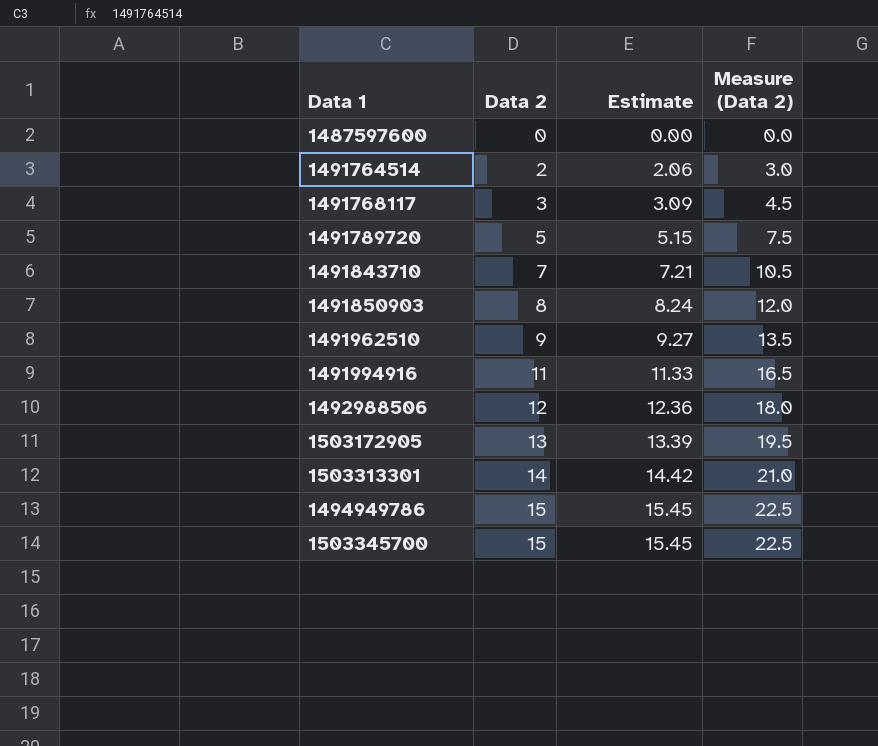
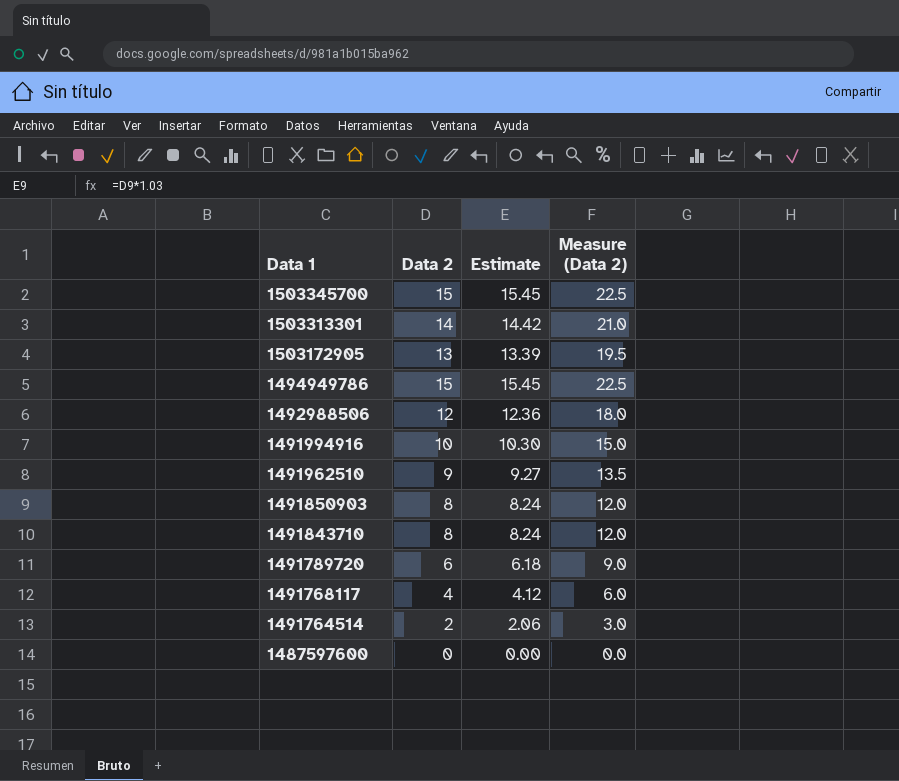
row order: Data 2 ascending -> Data 1 descending
1491994916 | Data 2: 11 -> 10
1491994916 | Estimate: 11.33 -> 10.30
1491994916 | Measure (Data 2): 16.5 -> 15.0
1491843710 | Data 2: 7 -> 8
1491843710 | Estimate: 7.21 -> 8.24
1491843710 | Measure (Data 2): 10.5 -> 12.0
1491789720 | Data 2: 5 -> 6
1491789720 | Estimate: 5.15 -> 6.18
1491789720 | Measure (Data 2): 7.5 -> 9.0
1491768117 | Data 2: 3 -> 4
1491768117 | Estimate: 3.09 -> 4.12
1491768117 | Measure (Data 2): 4.5 -> 6.0

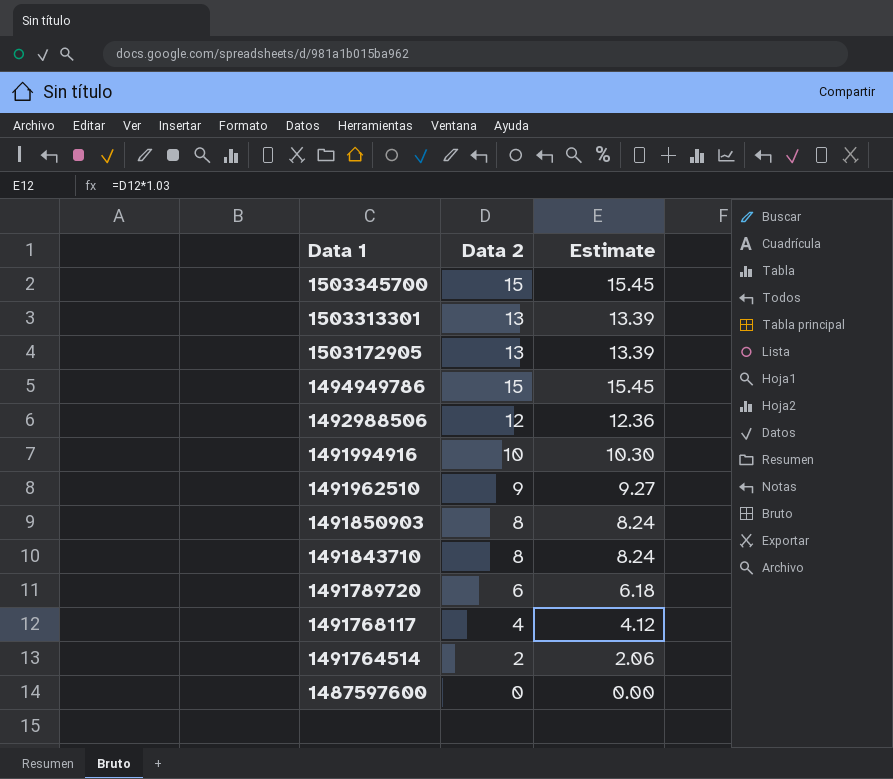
column Measure (Data 2) | formula: [Data 2] * 1.5 -> none
1503313301 | Data 2: 14 -> 13
1503313301 | Estimate: 14.42 -> 13.39

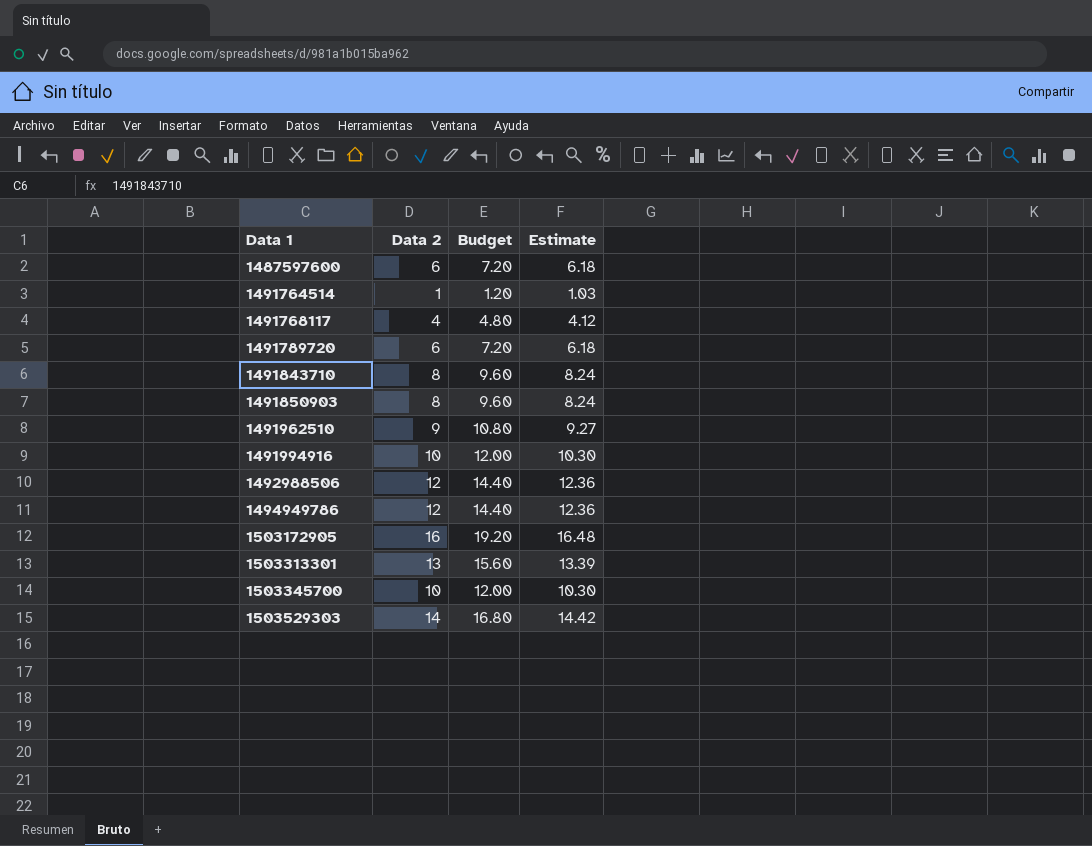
row order: Data 1 descending -> Data 1 ascending
column Budget | formula: none -> [Data 2] * 1.2
1487597600 | Data 2: 0 -> 6
1487597600 | Estimate: 0.00 -> 6.18
1491764514 | Data 2: 2 -> 1
1491764514 | Estimate: 2.06 -> 1.03
1494949786 | Data 2: 15 -> 12
1494949786 | Estimate: 15.45 -> 12.36
1503172905 | Data 2: 13 -> 16
1503172905 | Estimate: 13.39 -> 16.48
1503345700 | Data 2: 15 -> 10
1503345700 | Estimate: 15.45 -> 10.30
row 1503529303: none -> 14 | 16.80 | 14.42

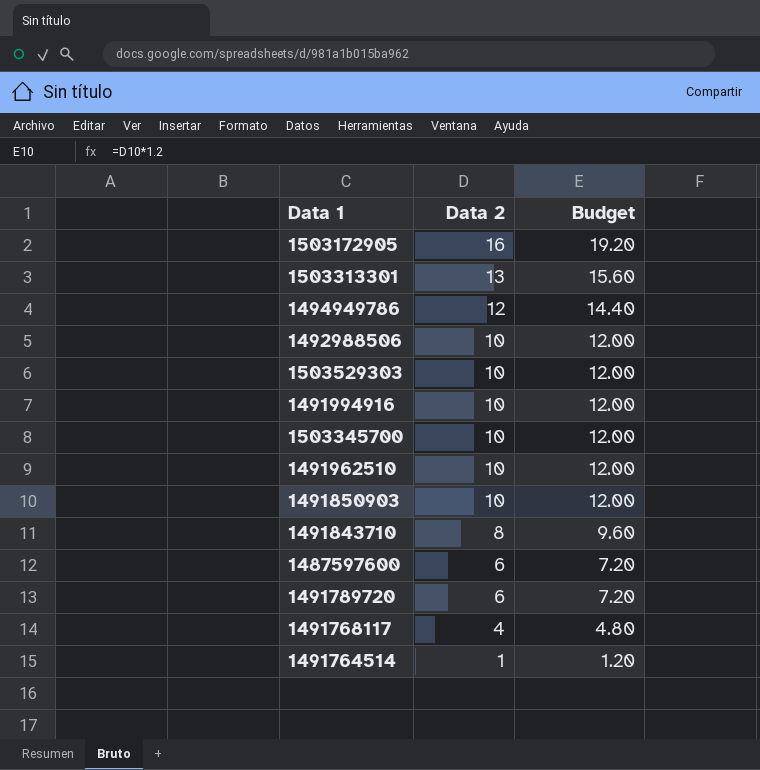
row order: Data 1 ascending -> Data 2 descending
column Estimate | formula: [Data 2] * 1.03 -> none
1492988506 | Data 2: 12 -> 10
1492988506 | Budget: 14.40 -> 12.00
1503529303 | Data 2: 14 -> 10
1503529303 | Budget: 16.80 -> 12.00
1491962510 | Data 2: 9 -> 10
1491962510 | Budget: 10.80 -> 12.00
1491850903 | Data 2: 8 -> 10
1491850903 | Budget: 9.60 -> 12.00

